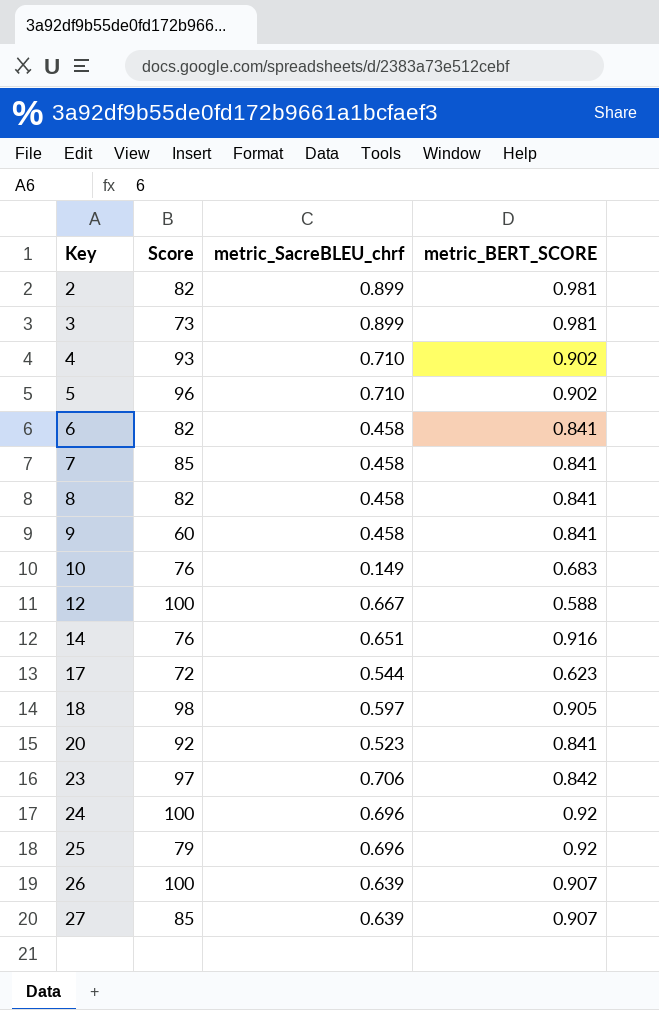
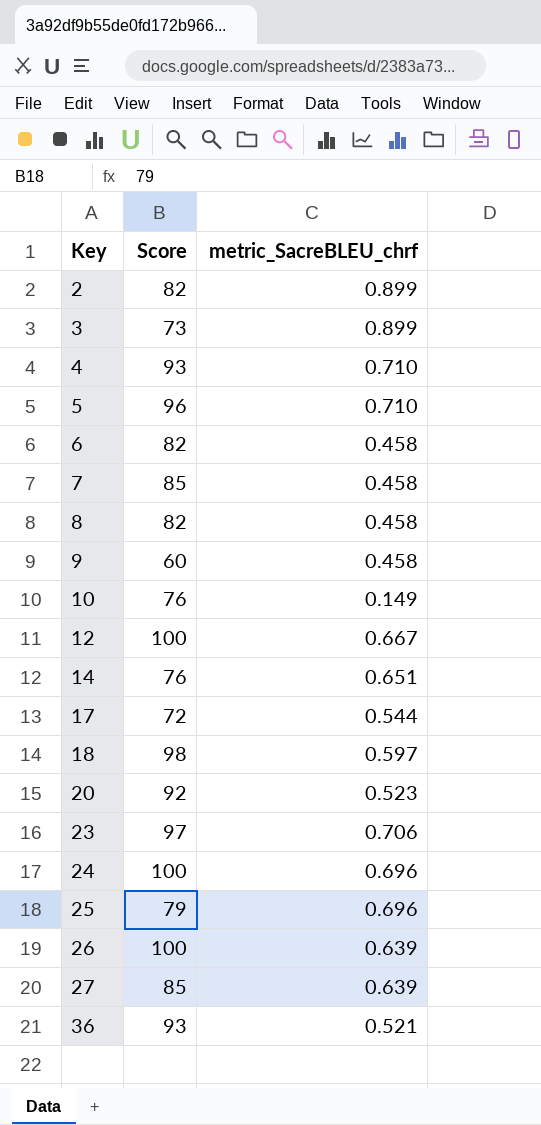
column metric_BERT_SCORE | position: 4 -> none
row 36: none -> 93 | 0.521

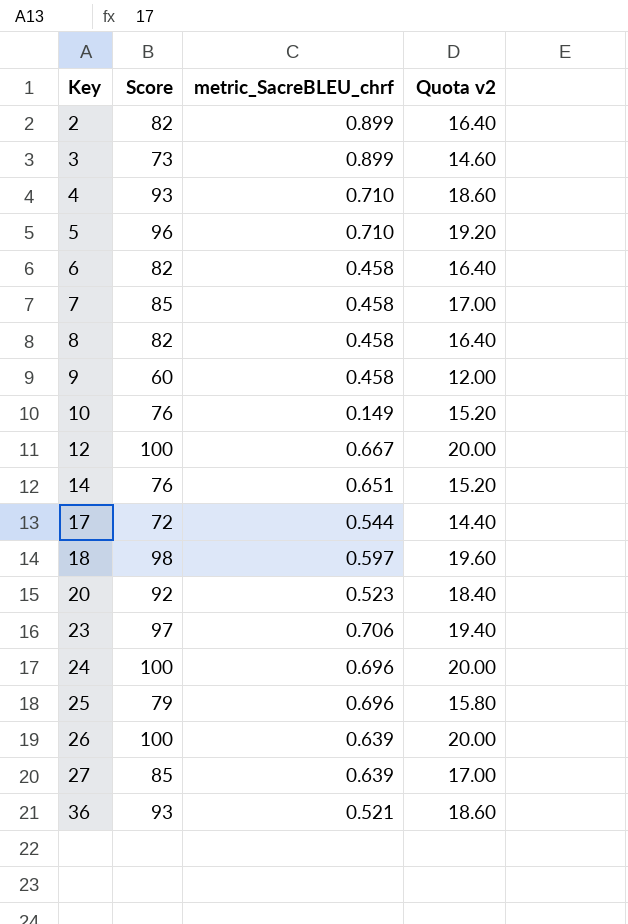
column Quota v2 | formula: none -> [Score] * 0.2

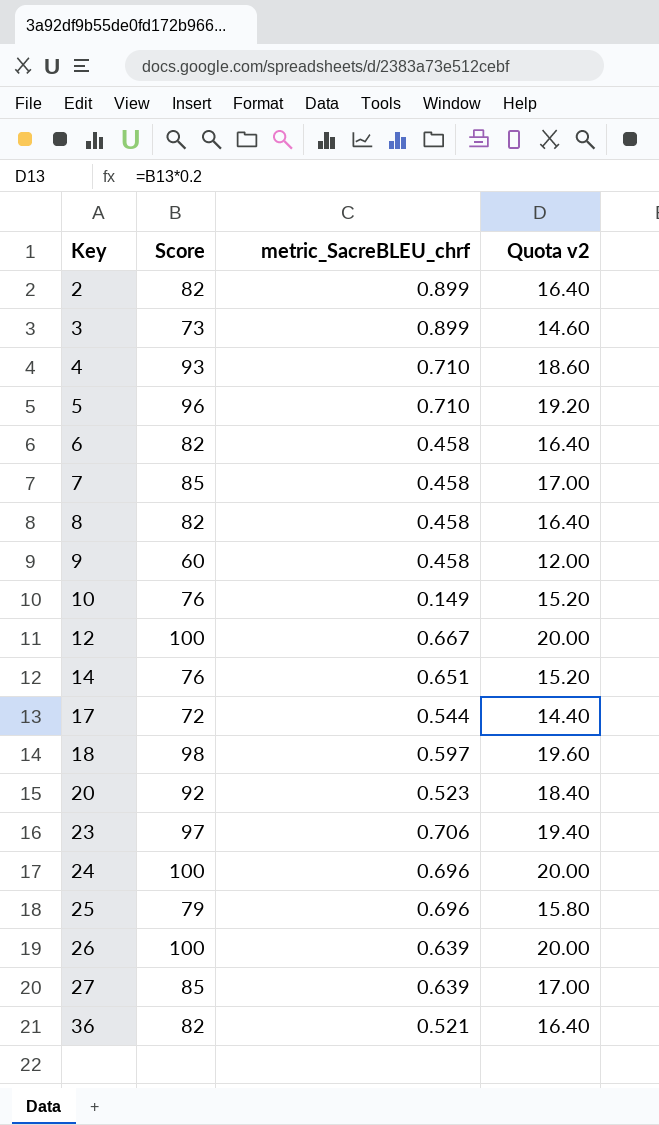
36 | Score: 93 -> 82
36 | Quota v2: 18.60 -> 16.40

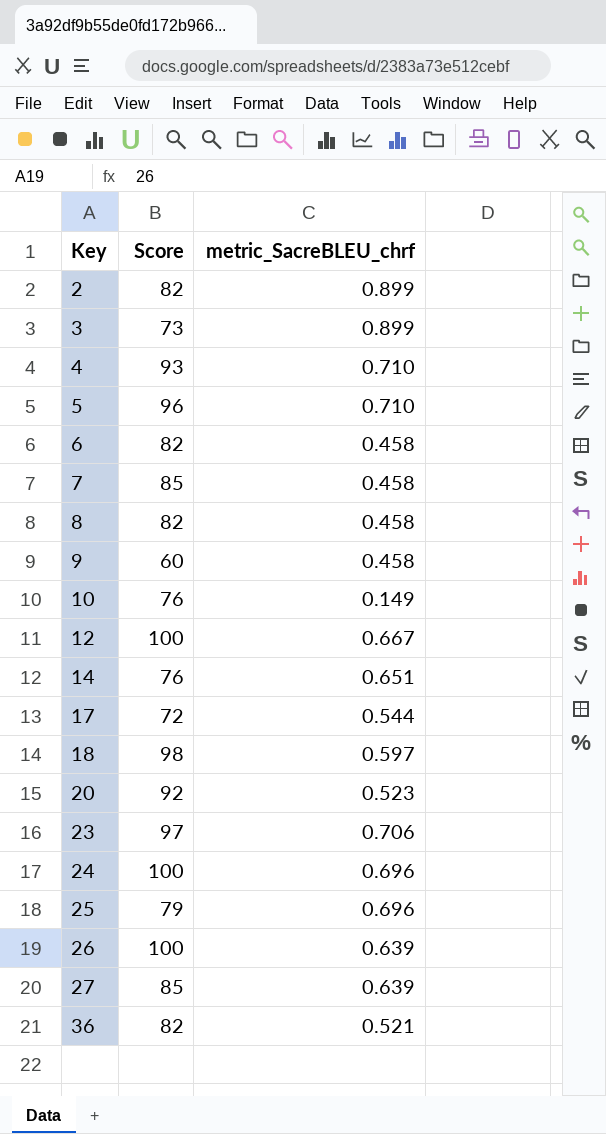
column Quota v2 | formula: [Score] * 0.2 -> none

